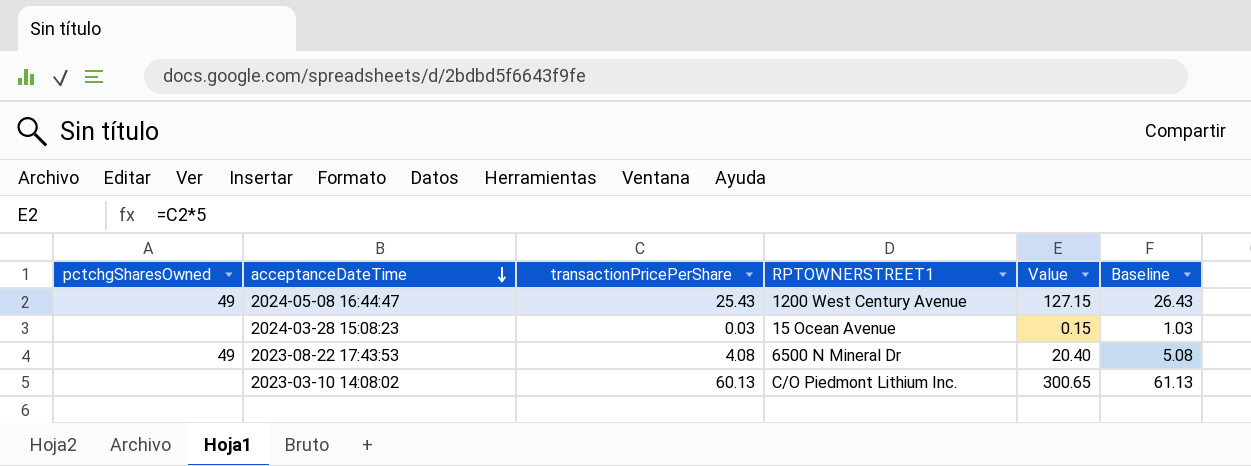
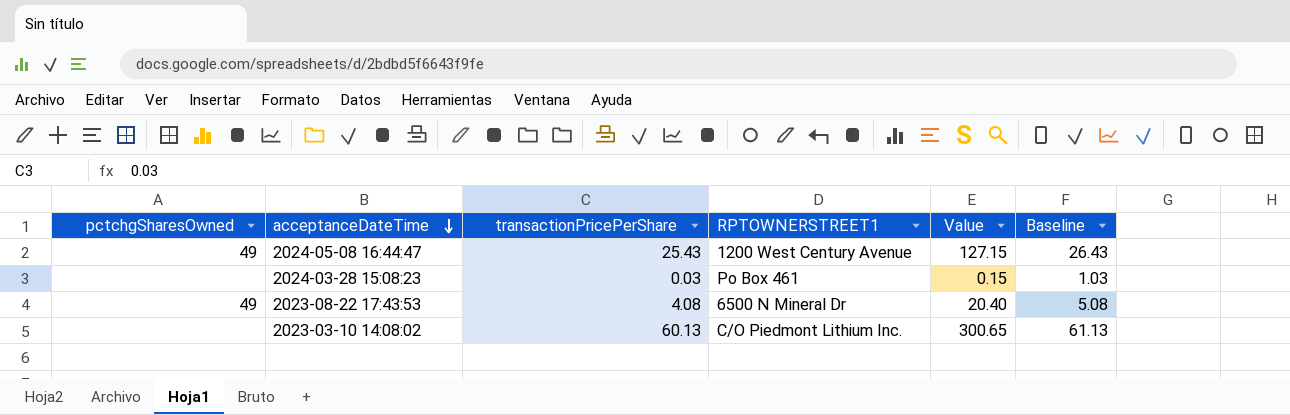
2024-03-28 15:08:23 | RPTOWNERSTREET1: 15 Ocean Avenue -> Po Box 461

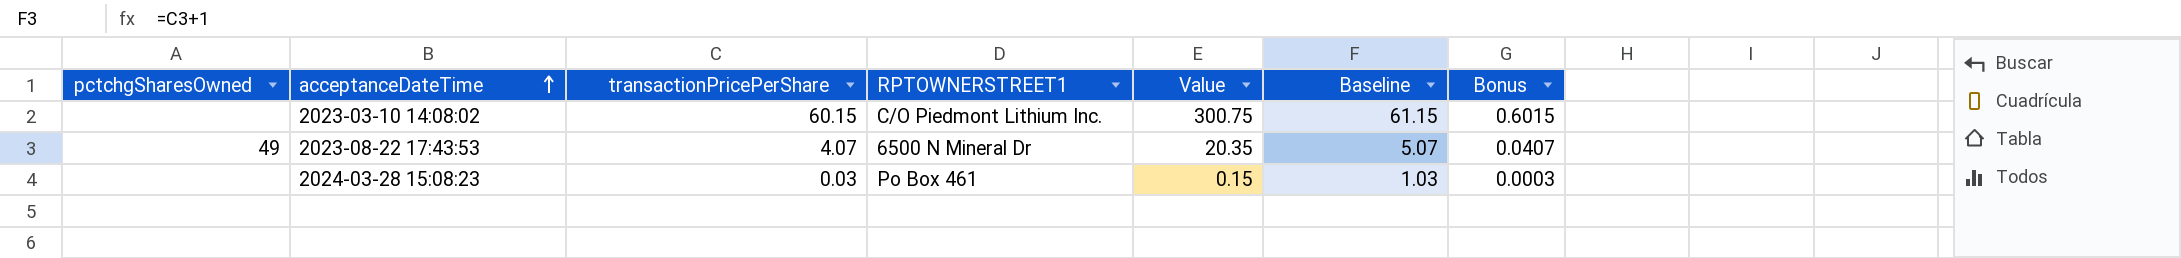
row order: acceptanceDateTime descending -> acceptanceDateTime ascending
column Bonus | formula: none -> [transactionPricePerShare] * 0.01
row 2024-05-08 16:44:47: 49 | 25.43 | 1200 West Century Avenue | 127.15 | 26.43 -> none
2023-03-10 14:08:02 | transactionPricePerShare: 60.13 -> 60.15
2023-03-10 14:08:02 | Value: 300.65 -> 300.75
2023-03-10 14:08:02 | Baseline: 61.13 -> 61.15
2023-08-22 17:43:53 | transactionPricePerShare: 4.08 -> 4.07
2023-08-22 17:43:53 | Value: 20.40 -> 20.35
2023-08-22 17:43:53 | Baseline: 5.08 -> 5.07

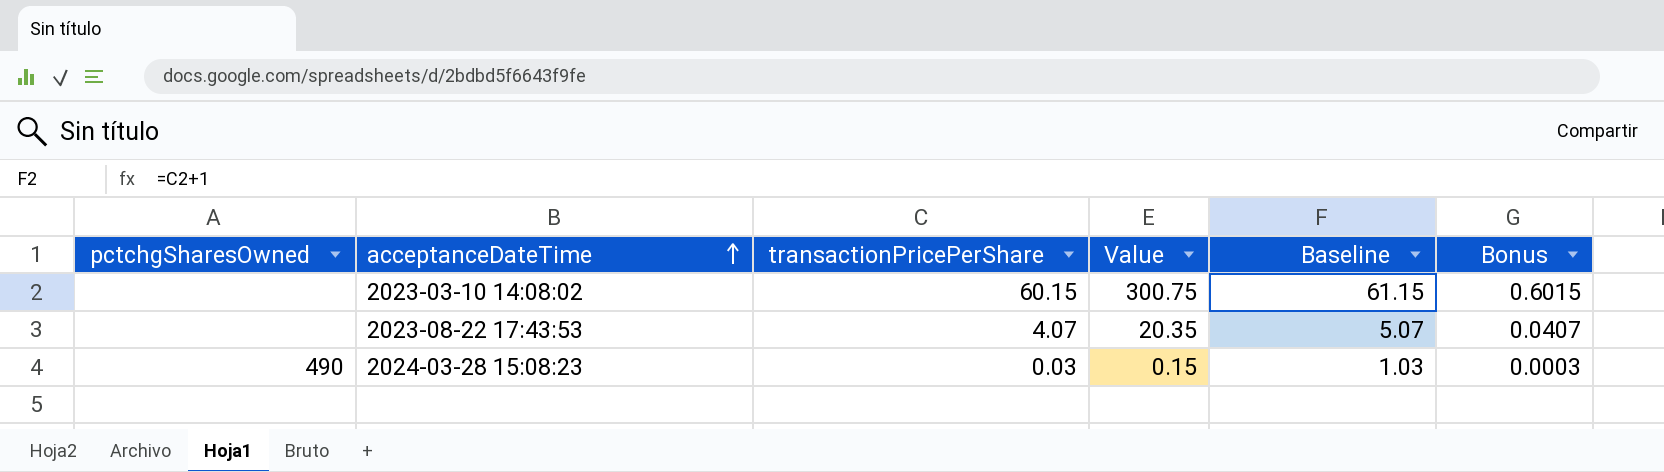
column RPTOWNERSTREET1 | position: 4 -> none
2023-08-22 17:43:53 | pctchgSharesOwned: 49 -> none
2024-03-28 15:08:23 | pctchgSharesOwned: none -> 490

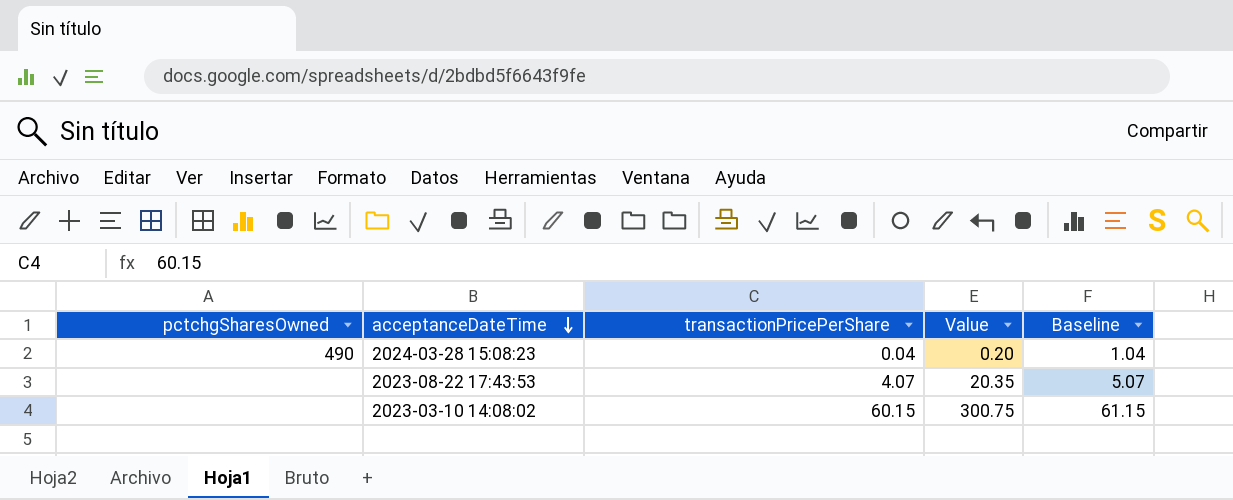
row order: acceptanceDateTime ascending -> acceptanceDateTime descending
column Bonus | formula: [transactionPricePerShare] * 0.01 -> none
2024-03-28 15:08:23 | transactionPricePerShare: 0.03 -> 0.04
2024-03-28 15:08:23 | Value: 0.15 -> 0.20
2024-03-28 15:08:23 | Baseline: 1.03 -> 1.04

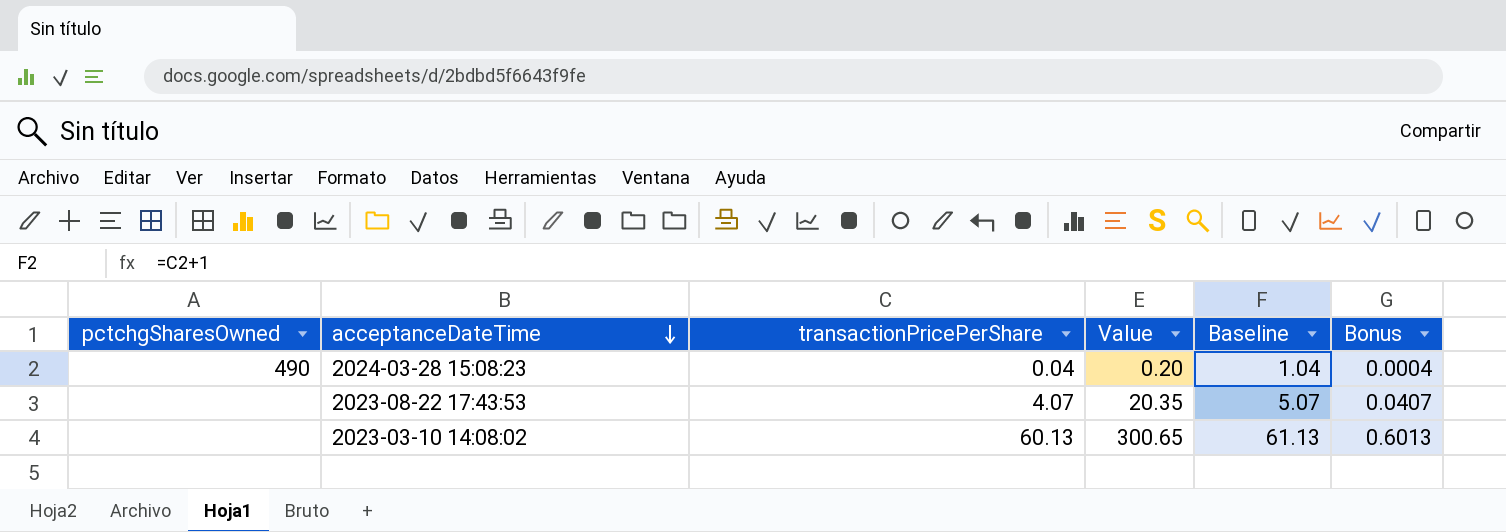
column Bonus | formula: none -> [transactionPricePerShare] * 0.01
2023-03-10 14:08:02 | transactionPricePerShare: 60.15 -> 60.13
2023-03-10 14:08:02 | Value: 300.75 -> 300.65
2023-03-10 14:08:02 | Baseline: 61.15 -> 61.13

